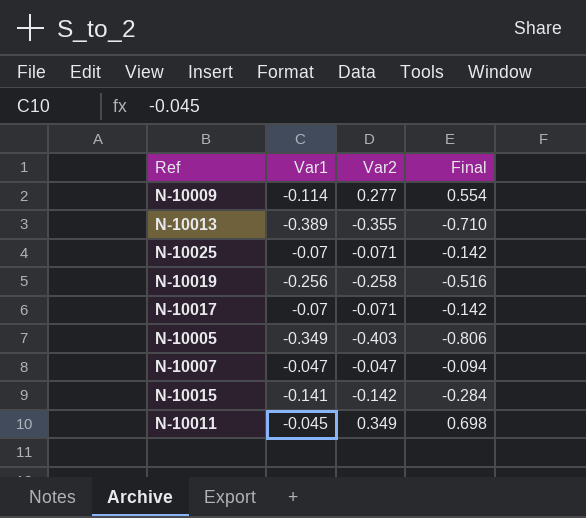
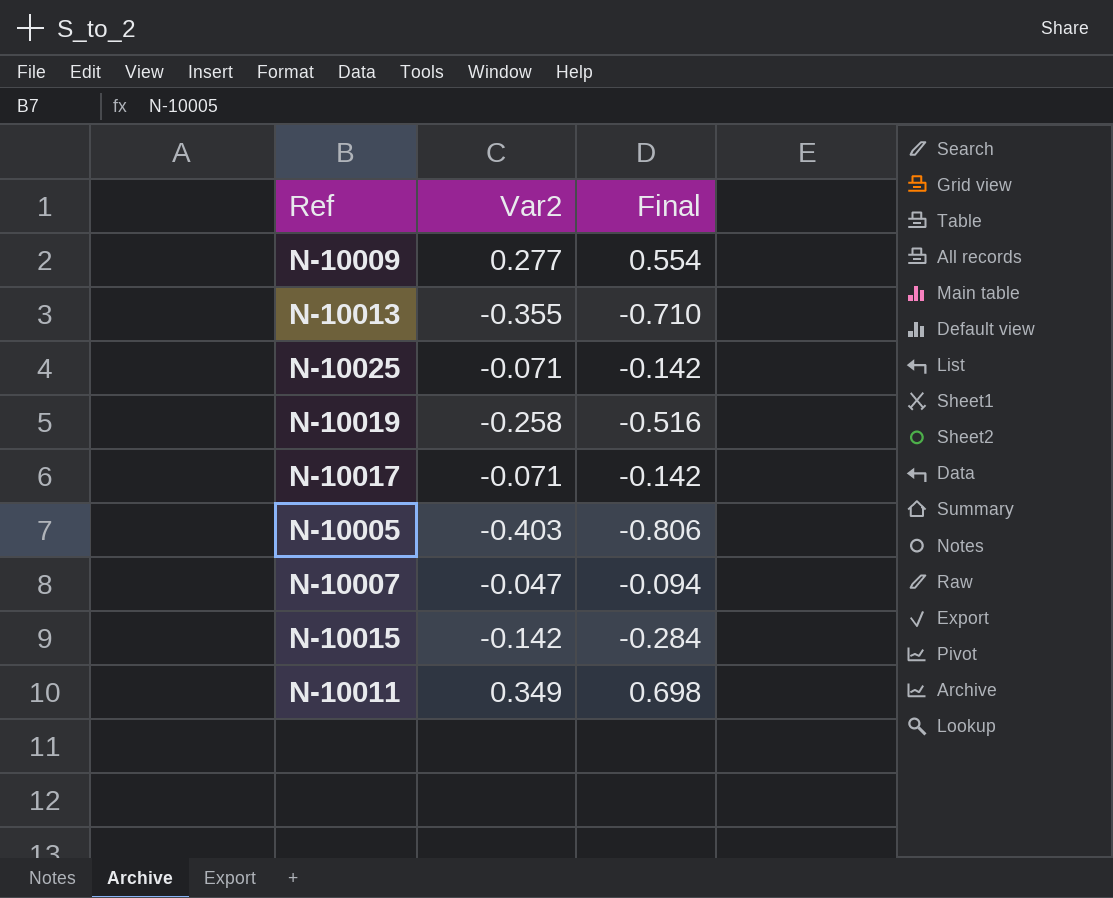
column Var1 | position: 2 -> none

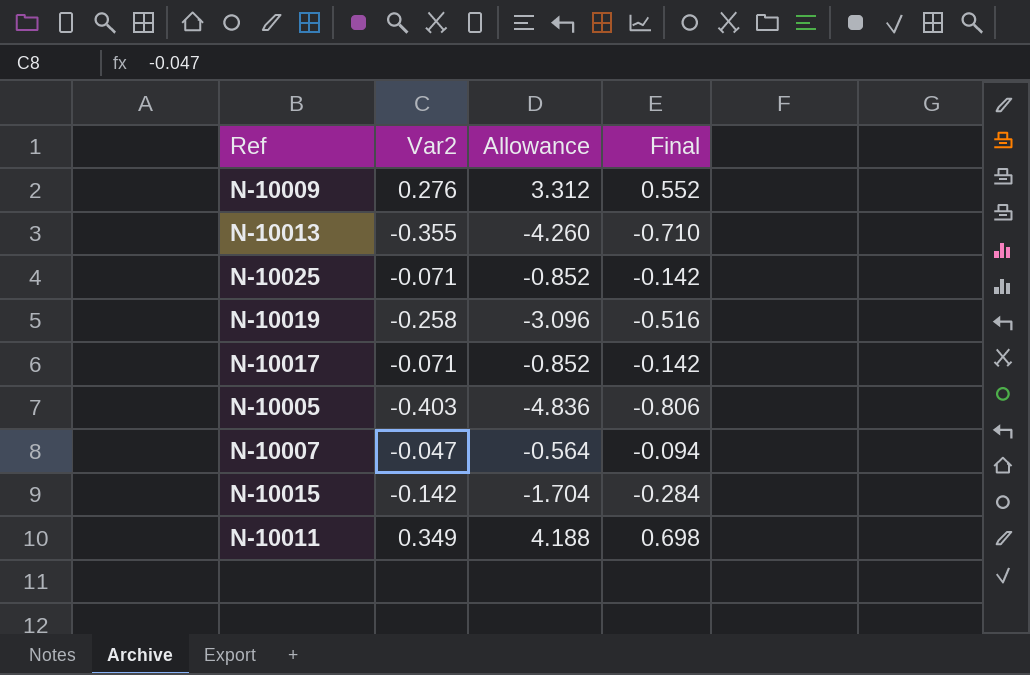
column Allowance | formula: none -> [Var2] * 12
N-10009 | Var2: 0.277 -> 0.276
N-10009 | Final: 0.554 -> 0.552

